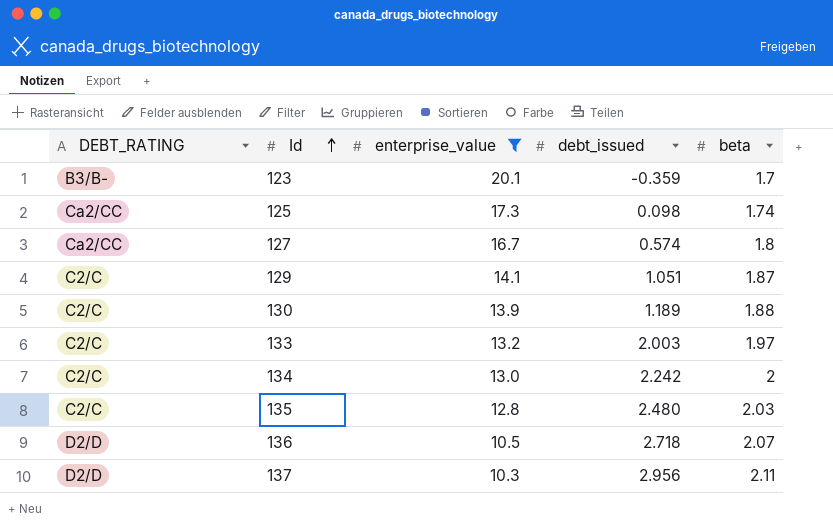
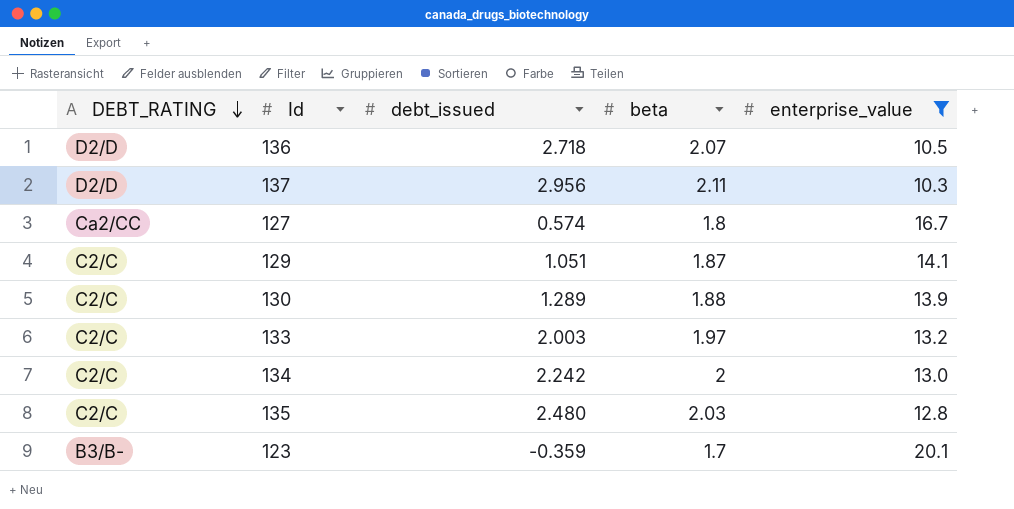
row order: Id ascending -> DEBT_RATING descending
column enterprise_value | position: 3 -> 5
row 125: Ca2/CC | 17.3 | 0.098 | 1.74 -> none
130 | debt_issued: 1.189 -> 1.289

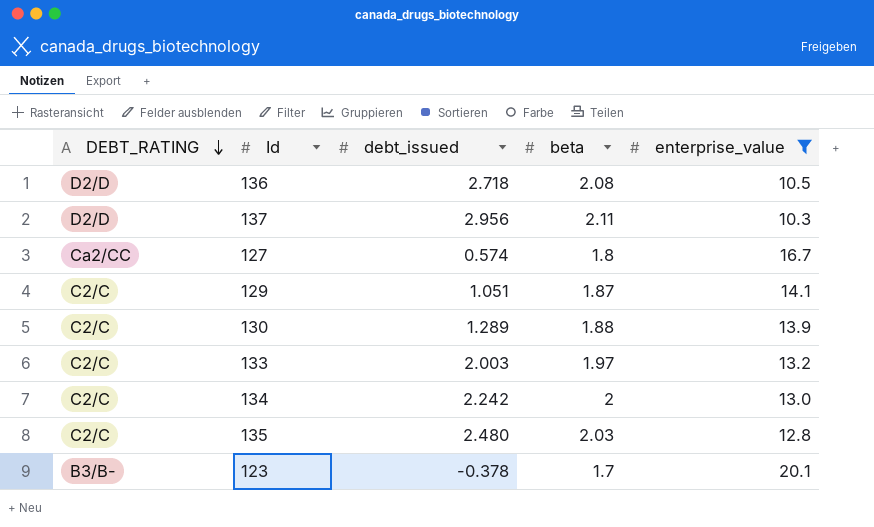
136 | beta: 2.07 -> 2.08
123 | debt_issued: -0.359 -> -0.378

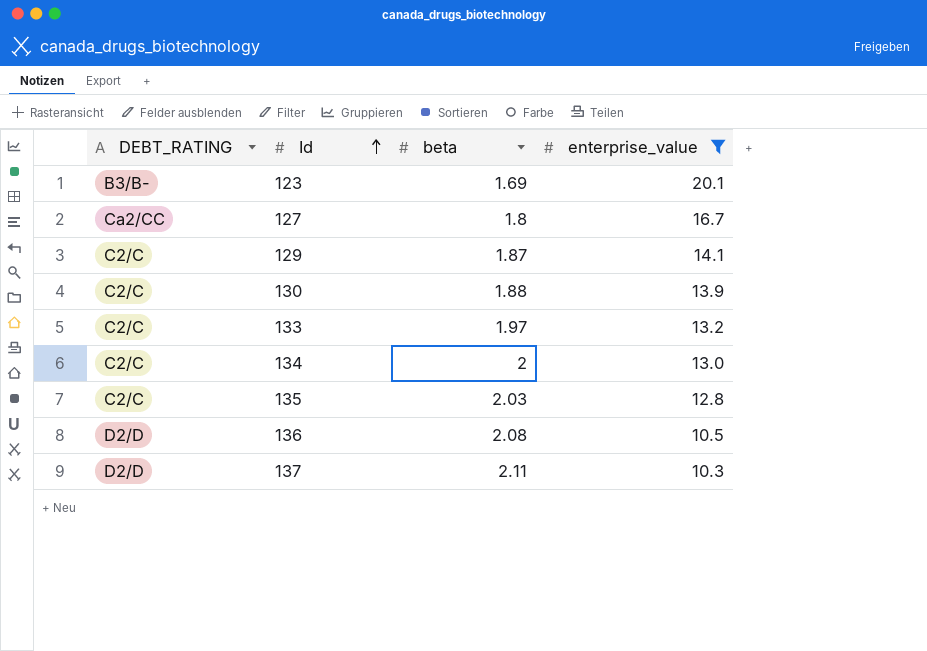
row order: DEBT_RATING descending -> Id ascending
column debt_issued | position: 3 -> none
123 | beta: 1.7 -> 1.69

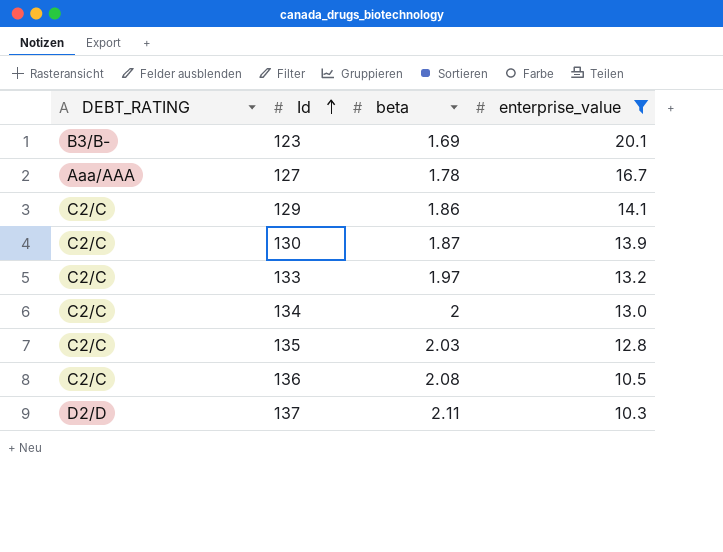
127 | DEBT_RATING: Ca2/CC -> Aaa/AAA
127 | beta: 1.8 -> 1.78
129 | beta: 1.87 -> 1.86
130 | beta: 1.88 -> 1.87
136 | DEBT_RATING: D2/D -> C2/C

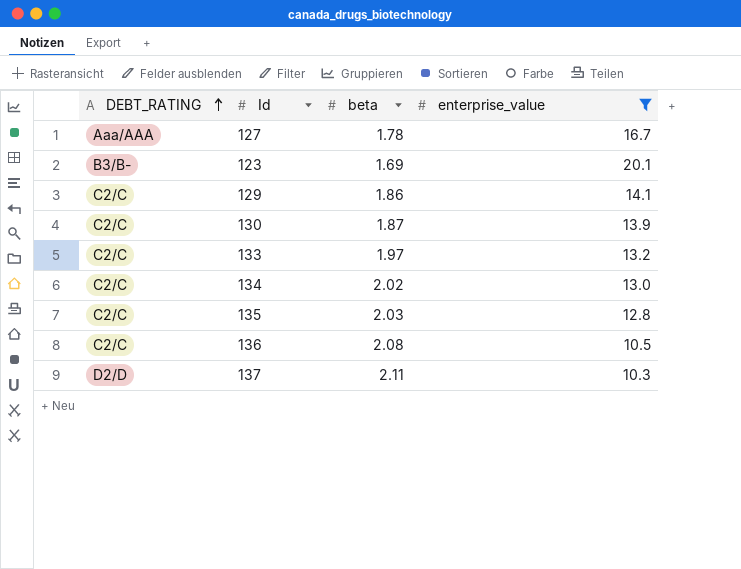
row order: Id ascending -> DEBT_RATING ascending
134 | beta: 2 -> 2.02

